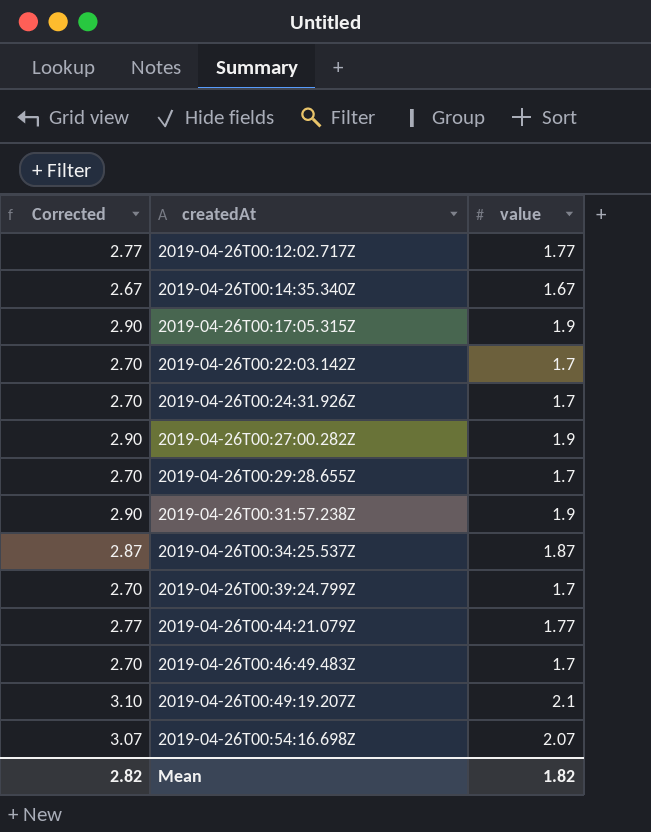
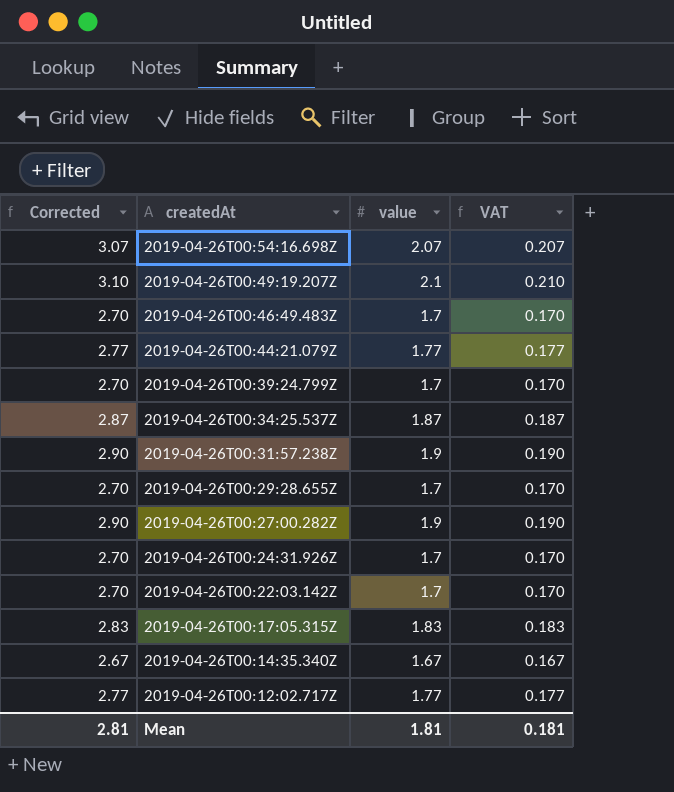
row order: createdAt ascending -> createdAt descending
column VAT | formula: none -> [value] * 0.1
2019-04-26T00:17:05.315Z | Corrected: 2.90 -> 2.83
2019-04-26T00:17:05.315Z | value: 1.9 -> 1.83
Mean | Corrected: 2.82 -> 2.81
Mean | value: 1.82 -> 1.81

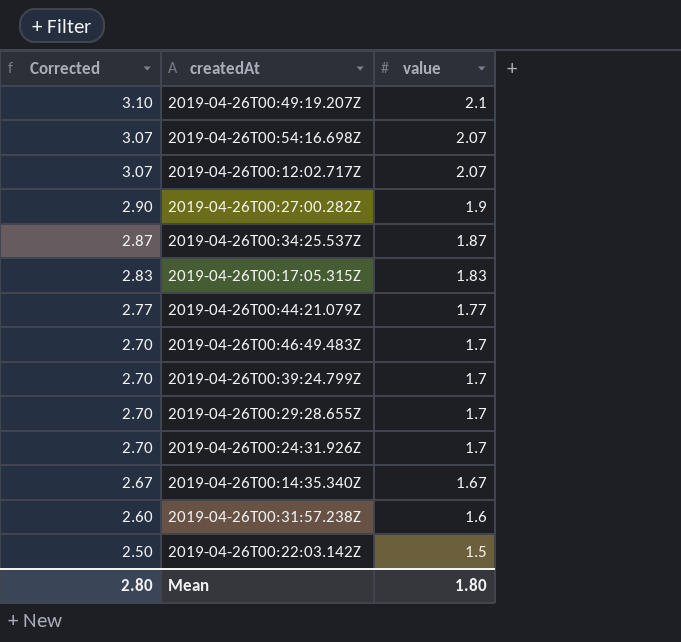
row order: createdAt descending -> Corrected descending
column VAT | formula: [value] * 0.1 -> none
2019-04-26T00:12:02.717Z | Corrected: 2.77 -> 3.07
2019-04-26T00:12:02.717Z | value: 1.77 -> 2.07
2019-04-26T00:31:57.238Z | Corrected: 2.90 -> 2.60
2019-04-26T00:31:57.238Z | value: 1.9 -> 1.6
2019-04-26T00:22:03.142Z | Corrected: 2.70 -> 2.50
2019-04-26T00:22:03.142Z | value: 1.7 -> 1.5
Mean | Corrected: 2.81 -> 2.80
Mean | value: 1.81 -> 1.80

